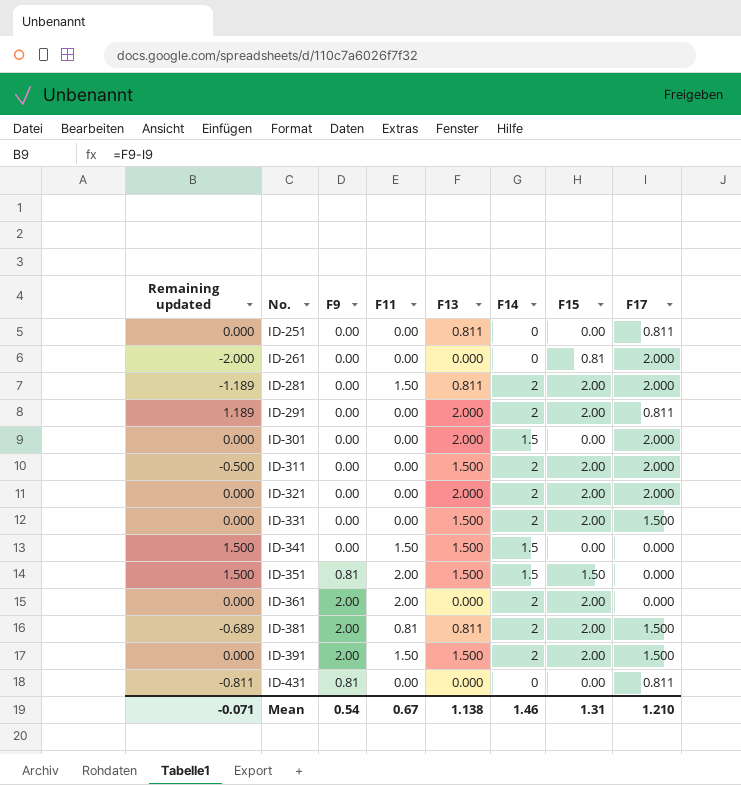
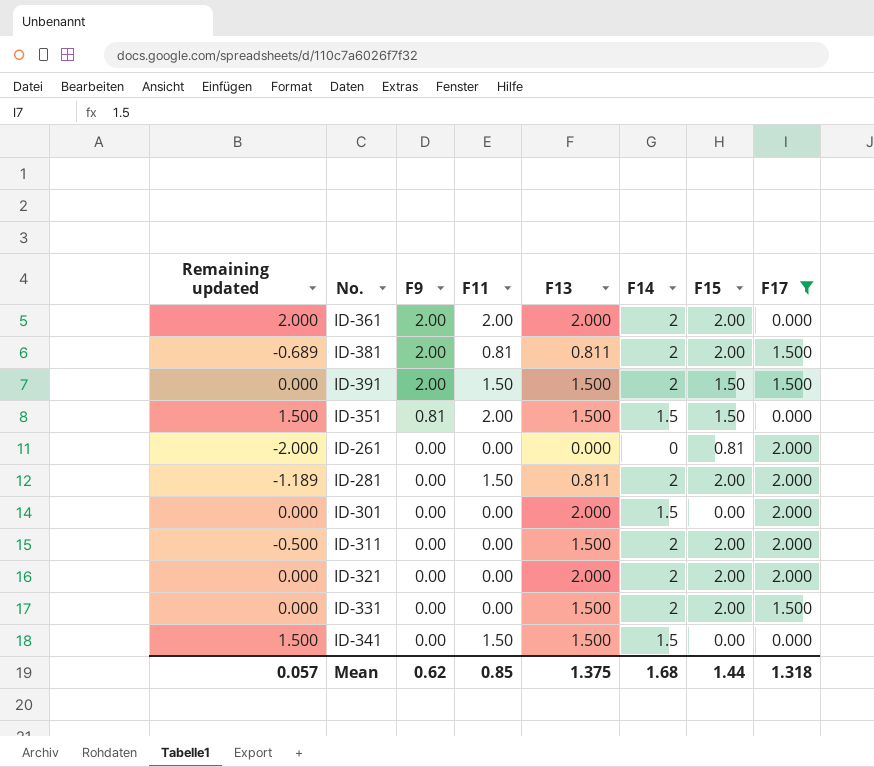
filter: none -> F17 != 0.811
row order: No. ascending -> F9 descending
ID-361 | Remaining updated: 0.000 -> 2.000
ID-361 | F13: 0.000 -> 2.000
ID-391 | F15: 2.00 -> 1.50
Mean | Remaining updated: -0.071 -> 0.057
Mean | F9: 0.54 -> 0.62
Mean | F11: 0.67 -> 0.85
Mean | F13: 1.138 -> 1.375
Mean | F14: 1.46 -> 1.68
Mean | F15: 1.31 -> 1.44
Mean | F17: 1.210 -> 1.318

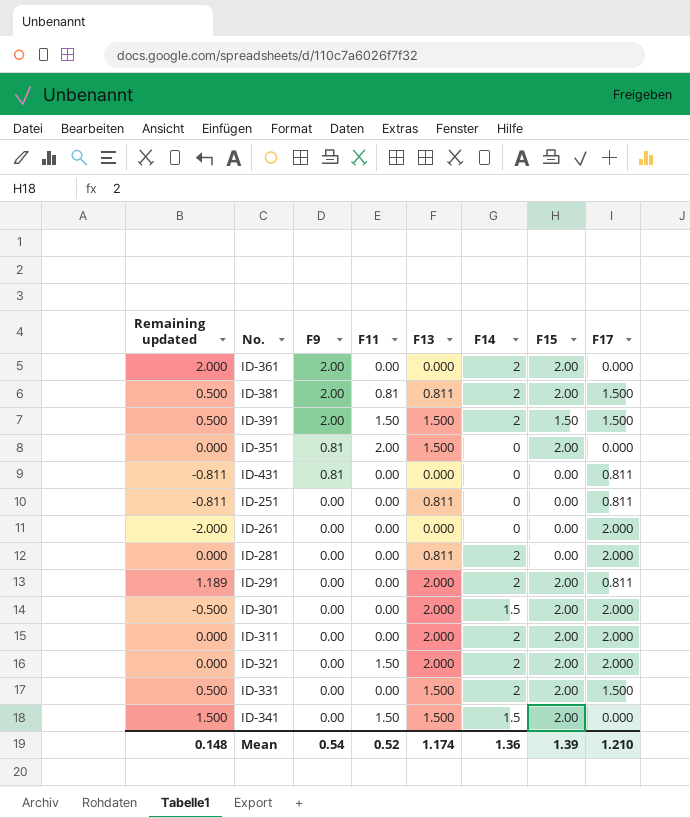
filter: F17 != 0.811 -> none
column Remaining updated | formula: [F13] - [F17] -> [F14] - [F17]
ID-361 | F11: 2.00 -> 0.00
ID-361 | F13: 2.000 -> 0.000
ID-351 | F14: 1.5 -> 0
ID-351 | F15: 1.50 -> 2.00
ID-261 | F15: 0.81 -> 0.00
ID-281 | F11: 1.50 -> 0.00
ID-281 | F15: 2.00 -> 0.00
ID-301 | F15: 0.00 -> 2.00
ID-311 | F13: 1.500 -> 2.000
ID-321 | F11: 0.00 -> 1.50
ID-341 | F15: 0.00 -> 2.00
Mean | Remaining updated: 0.057 -> 0.148
Mean | F9: 0.62 -> 0.54
Mean | F11: 0.85 -> 0.52
Mean | F13: 1.375 -> 1.174
Mean | F14: 1.68 -> 1.36
Mean | F15: 1.44 -> 1.39
Mean | F17: 1.318 -> 1.210

